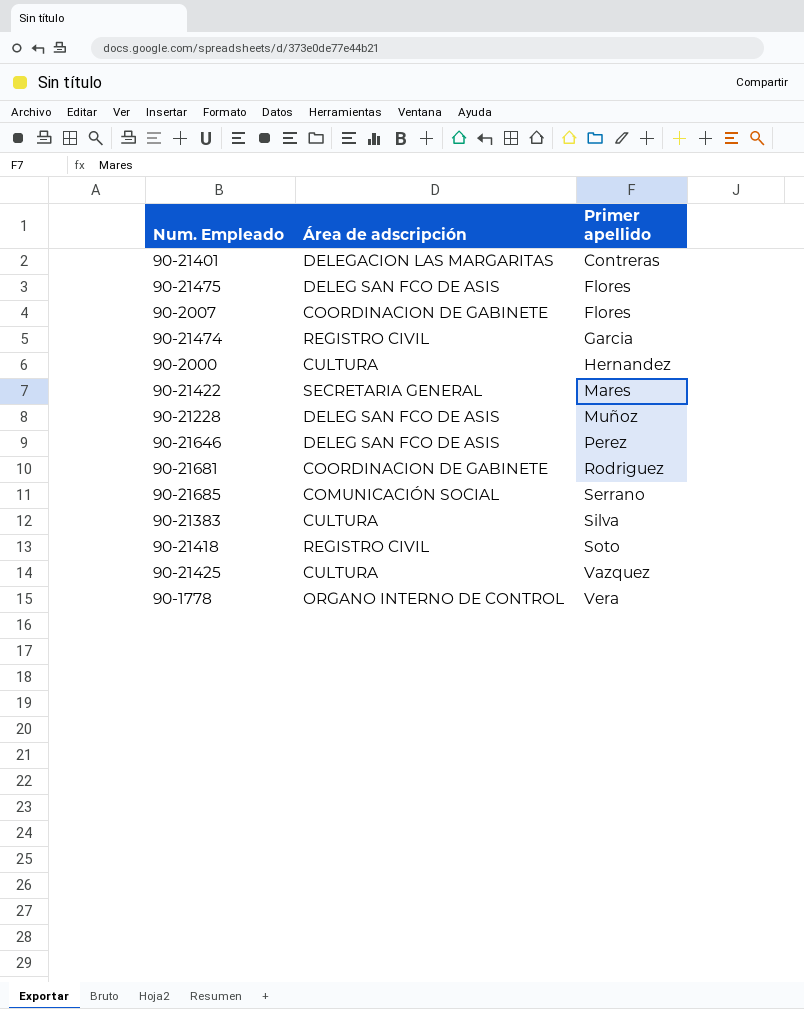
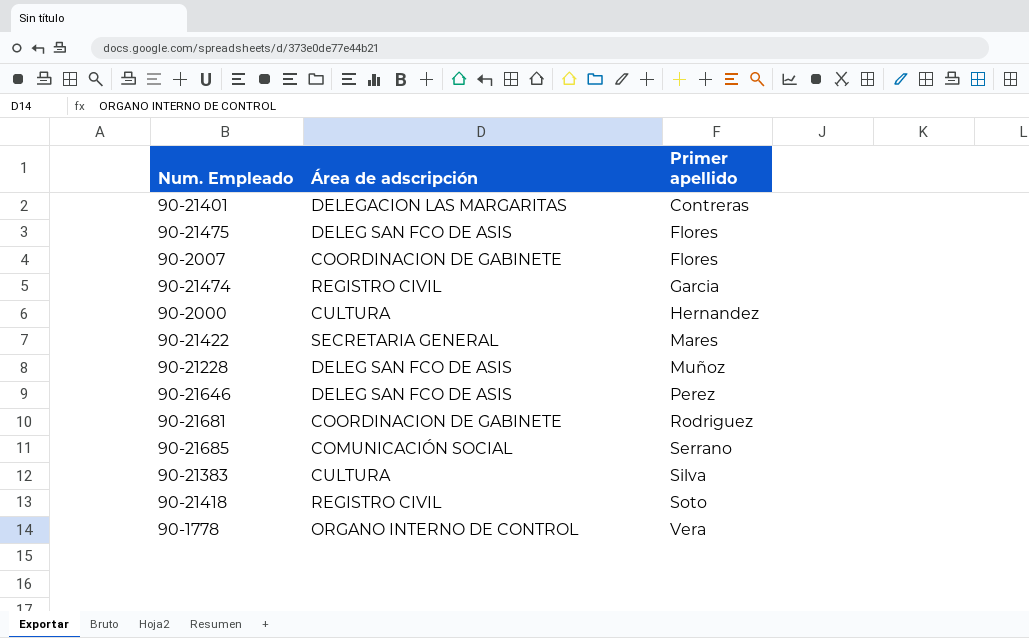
row 90-21425: CULTURA | Vazquez -> none

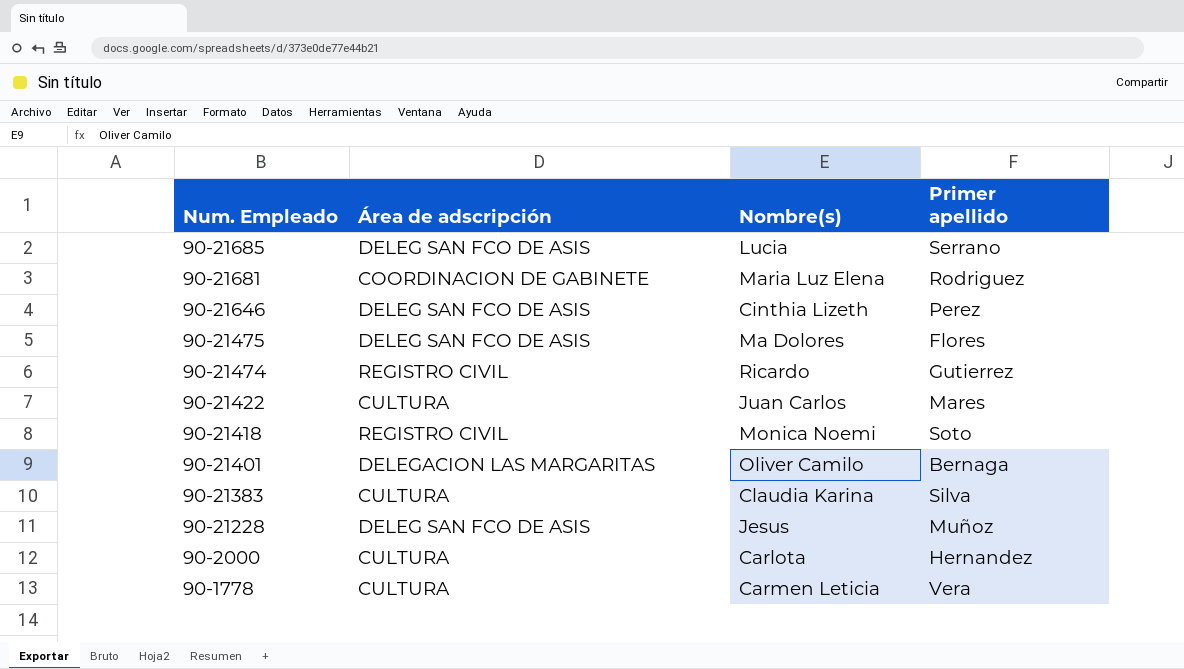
row order: Primer apellido ascending -> Num. Empleado descending
column Nombre(s) | position: none -> 3
row 90-2007: COORDINACION DE GABINETE | Flores -> none
90-21685 | Área de adscripción: COMUNICACIÓN SOCIAL -> DELEG SAN FCO DE ASIS
90-21474 | Primer apellido: Garcia -> Gutierrez
90-21422 | Área de adscripción: SECRETARIA GENERAL -> CULTURA
90-21401 | Primer apellido: Contreras -> Bernaga
90-1778 | Área de adscripción: ORGANO INTERNO DE CONTROL -> CULTURA

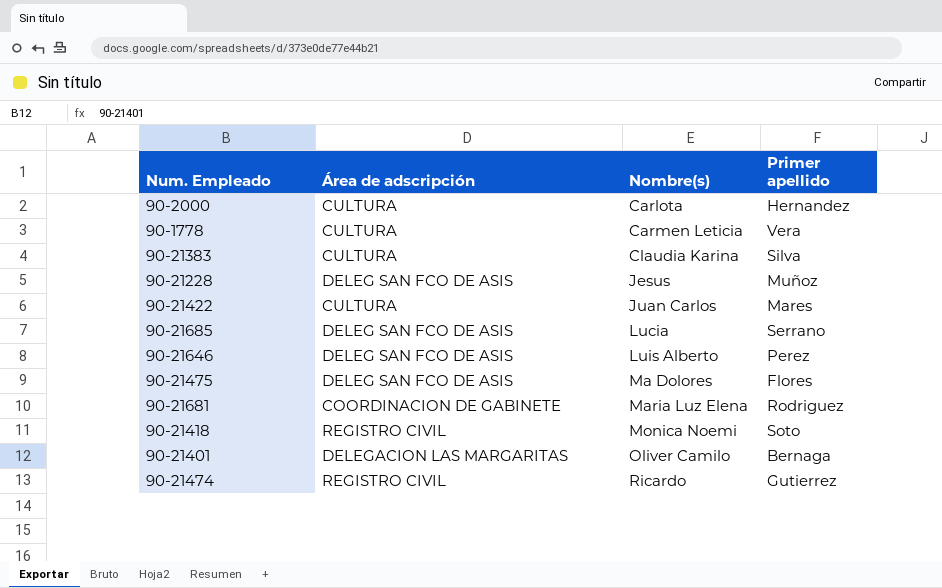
row order: Num. Empleado descending -> Nombre(s) ascending
90-21646 | Nombre(s): Cinthia Lizeth -> Luis Alberto

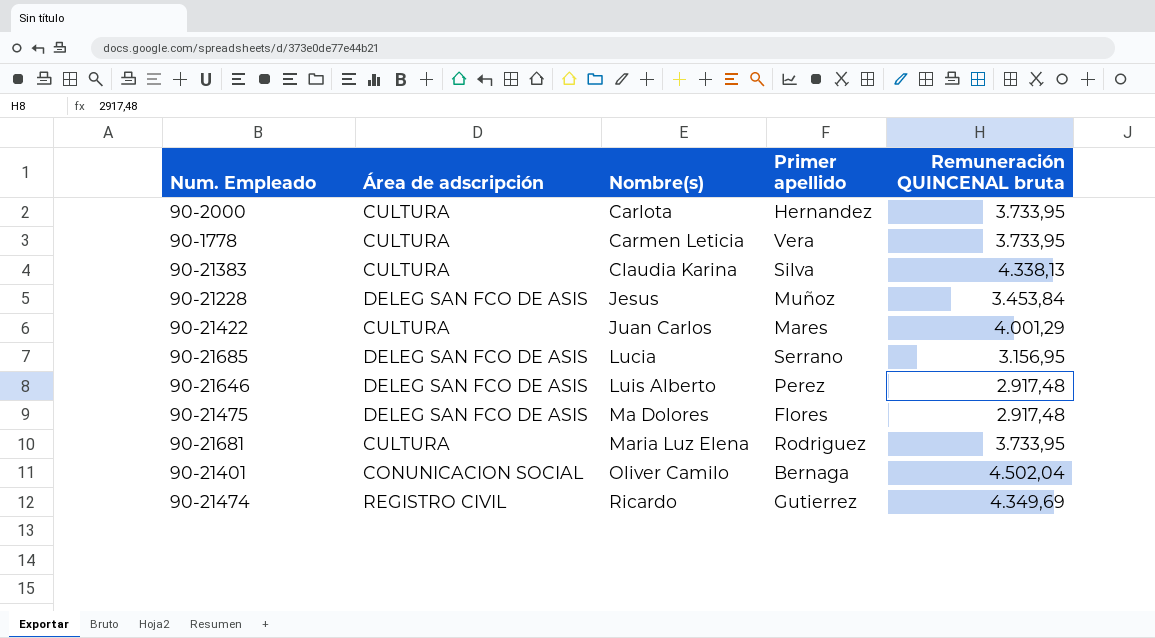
column Remuneración QUINCENAL bruta | position: none -> 5
row 90-21418: REGISTRO CIVIL | Monica Noemi | Soto -> none
90-21681 | Área de adscripción: COORDINACION DE GABINETE -> CULTURA
90-21401 | Área de adscripción: DELEGACION LAS MARGARITAS -> CONUNICACION SOCIAL

